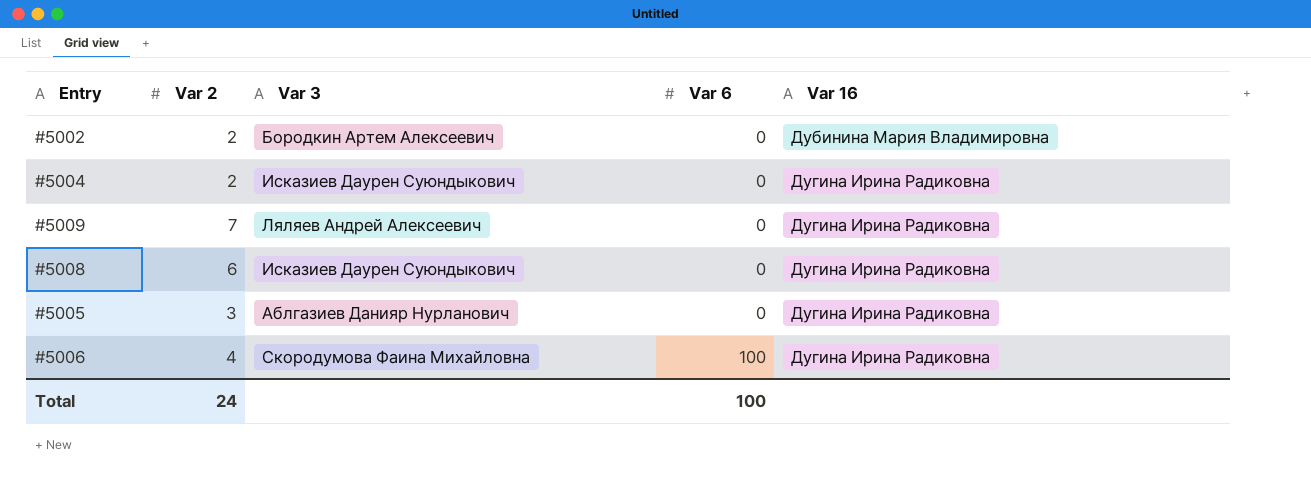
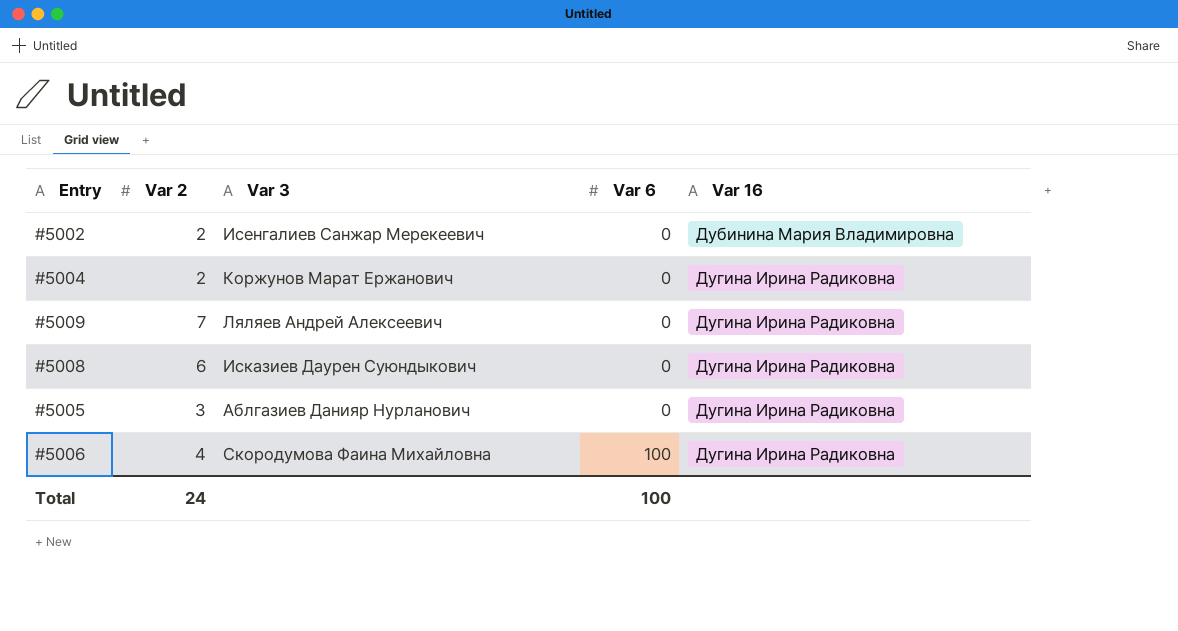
#5002 | Var 3: Бородкин Артем Алексеевич -> Исенгалиев Санжар Мерекеевич
#5004 | Var 3: Исказиев Даурен Суюндыкович -> Коржунов Марат Ержанович

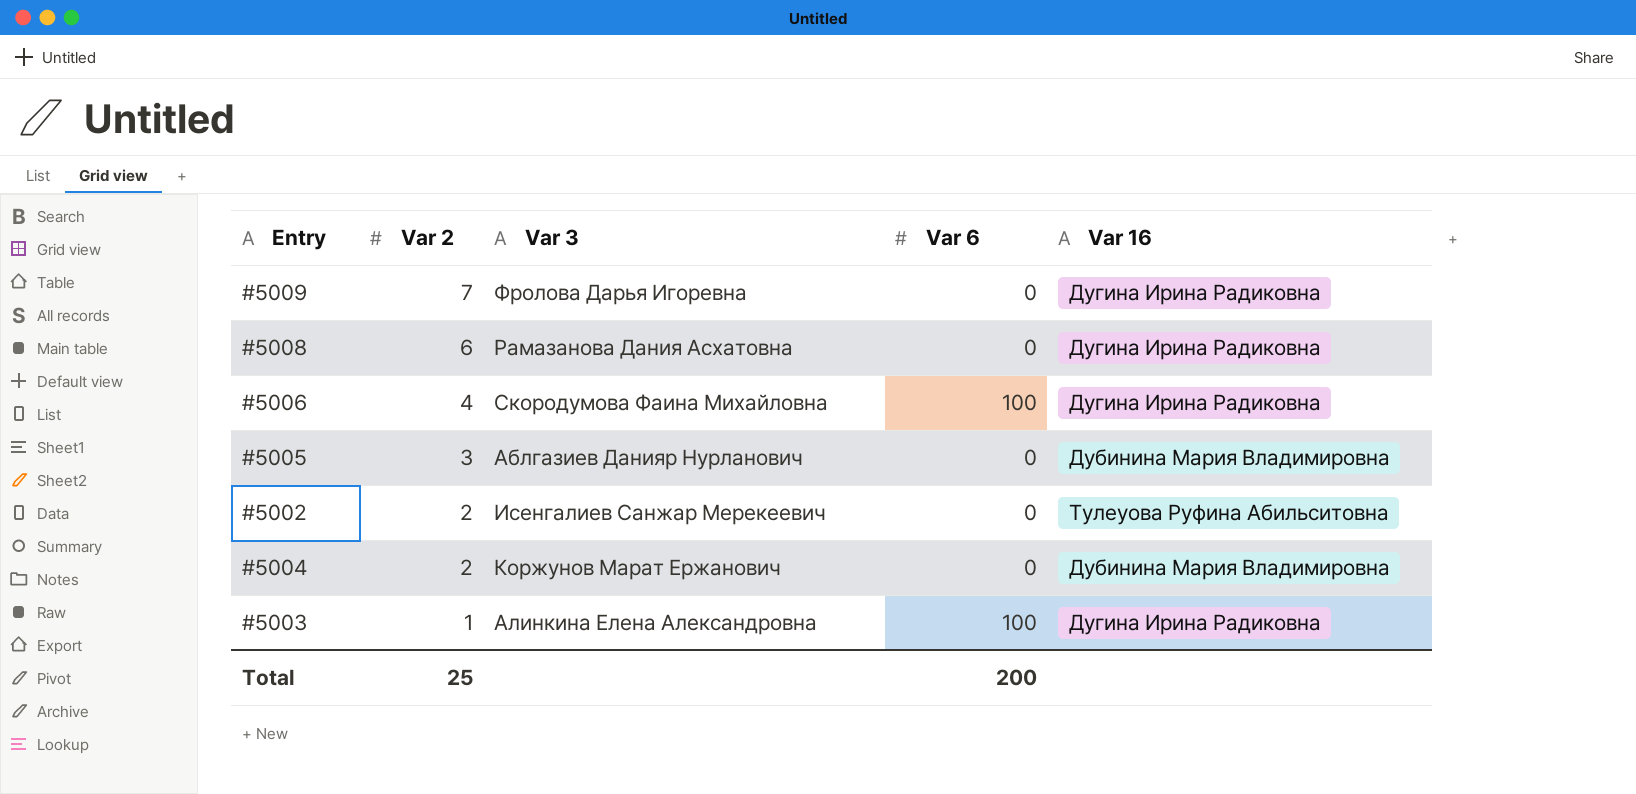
row order: Var 6 ascending -> Var 2 descending
#5009 | Var 3: Ляляев Андрей Алексеевич -> Фролова Дарья Игоревна
#5008 | Var 3: Исказиев Даурен Суюндыкович -> Рамазанова Дания Асхатовна
#5005 | Var 16: Дугина Ирина Радиковна -> Дубинина Мария Владимировна
#5002 | Var 16: Дубинина Мария Владимировна -> Тулеуова Руфина Абильситовна
#5004 | Var 16: Дугина Ирина Радиковна -> Дубинина Мария Владимировна
row #5003: none -> 1 | Алинкина Елена Александровна | 100 | Дугина Ирина Радиковна
Total | Var 2: 24 -> 25
Total | Var 6: 100 -> 200

